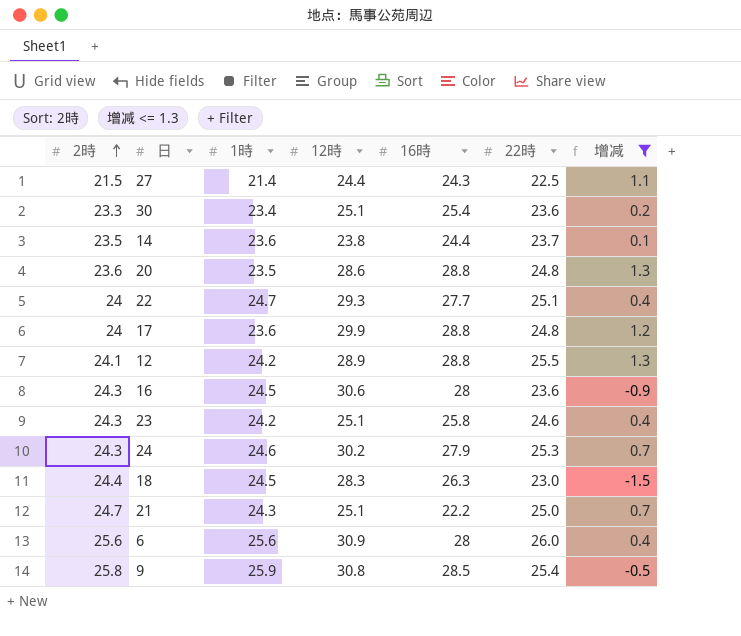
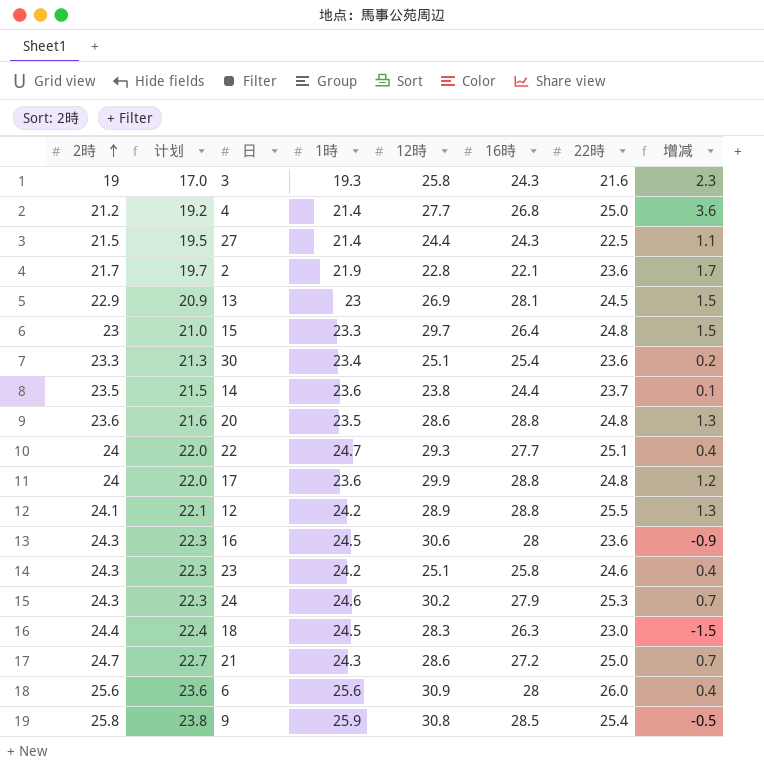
filter: 增减 <= 1.3 -> none
column 计划 | formula: none -> [2時] - 2
21 | 12時: 25.1 -> 28.6
21 | 16時: 22.2 -> 27.2

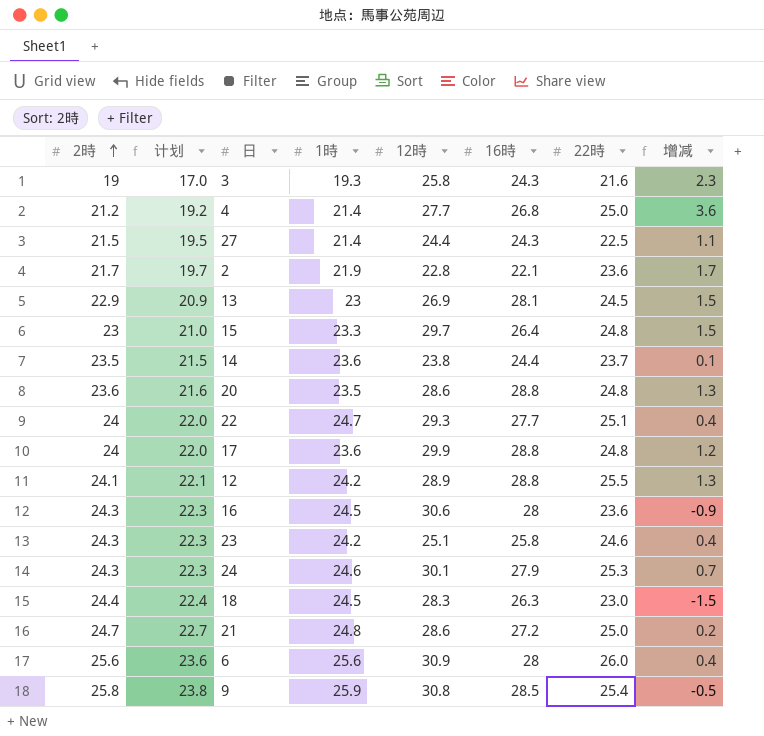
row 30: 23.3 | 21.3 | 23.4 | 25.1 | 25.4 | 23.6 | 0.2 -> none
24 | 12時: 30.2 -> 30.1
21 | 1時: 24.3 -> 24.8
21 | 增减: 0.7 -> 0.2

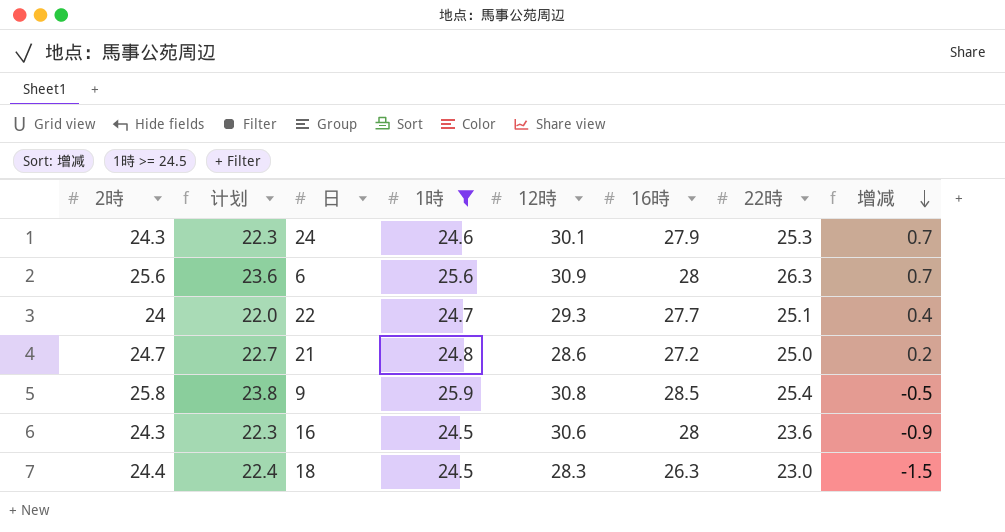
filter: none -> 1時 >= 24.5
row order: 2時 ascending -> 增减 descending
6 | 22時: 26.0 -> 26.3
6 | 增减: 0.4 -> 0.7

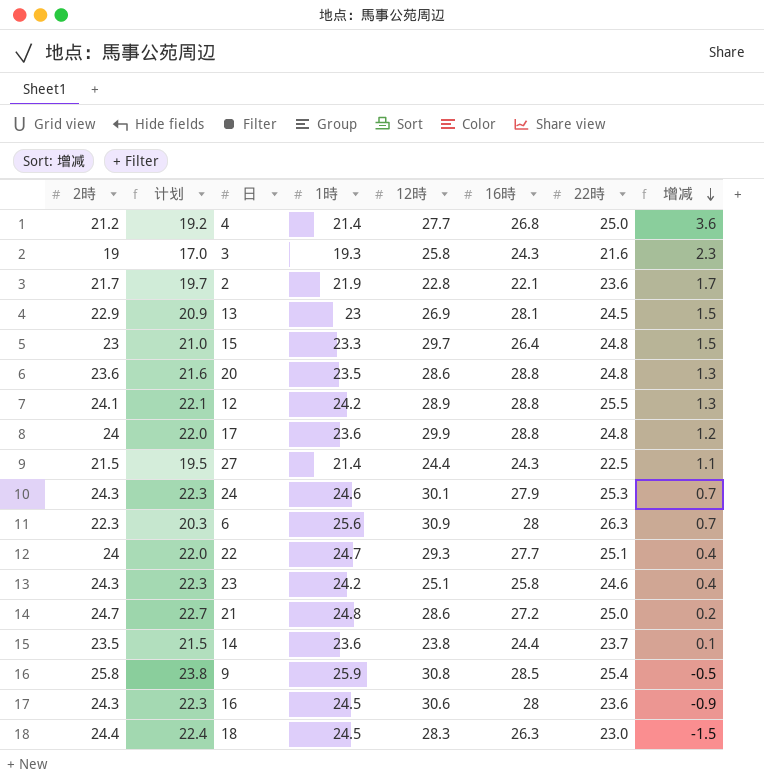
filter: 1時 >= 24.5 -> none
6 | 2時: 25.6 -> 22.3
6 | 计划: 23.6 -> 20.3

